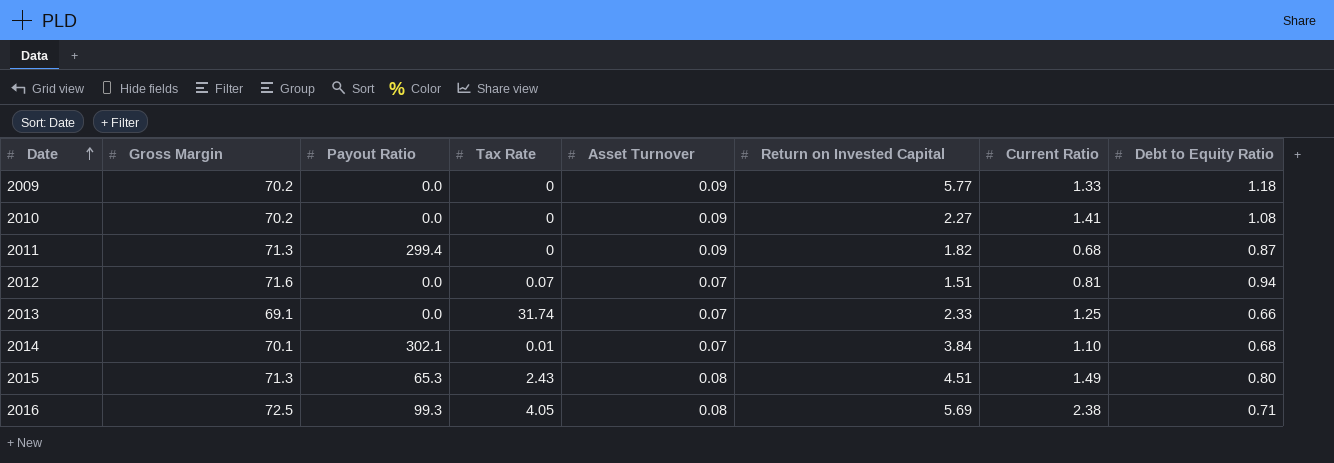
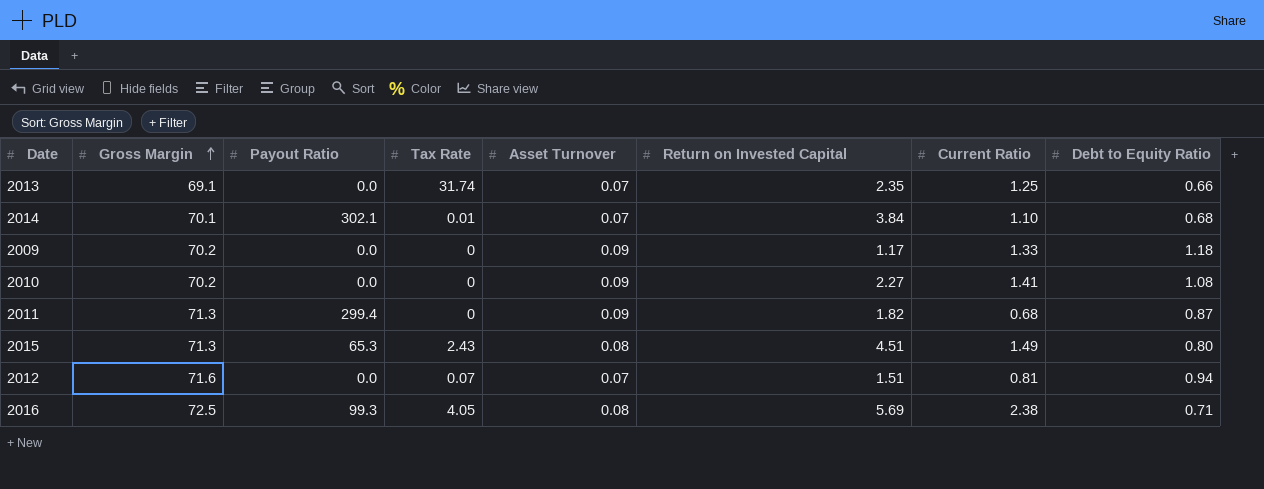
row order: Date ascending -> Gross Margin ascending
2013 | Return on Invested Capital: 2.33 -> 2.35
2009 | Return on Invested Capital: 5.77 -> 1.17

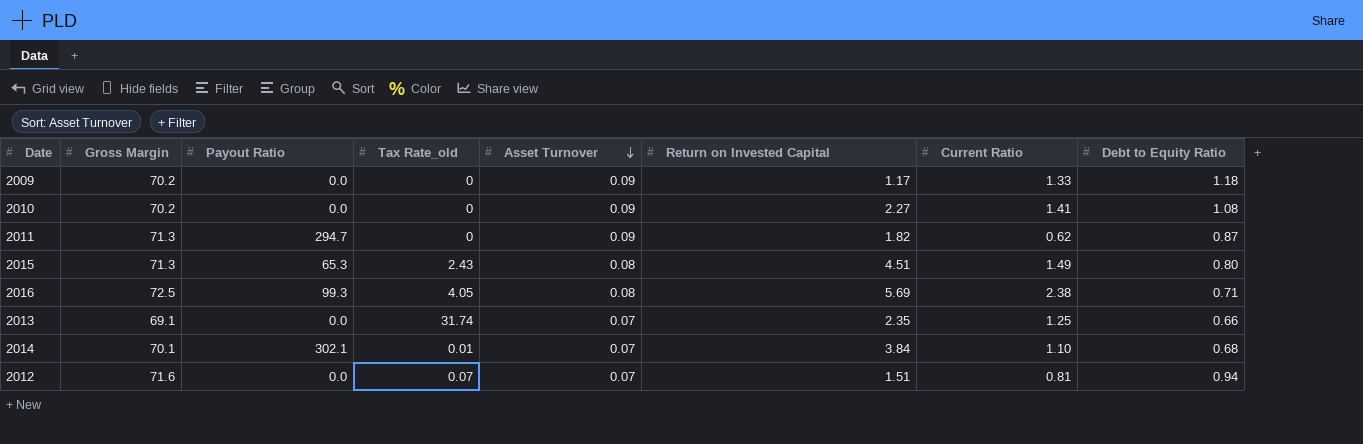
row order: Gross Margin ascending -> Asset Turnover descending
column name: Tax Rate -> Tax Rate_old
2011 | Payout Ratio: 299.4 -> 294.7
2011 | Current Ratio: 0.68 -> 0.62

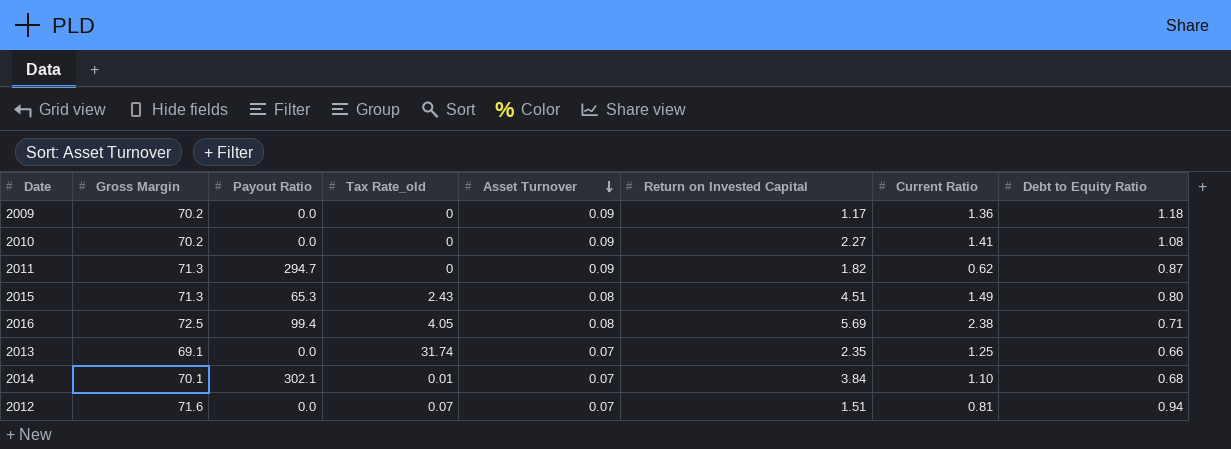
2009 | Current Ratio: 1.33 -> 1.36
2016 | Payout Ratio: 99.3 -> 99.4

